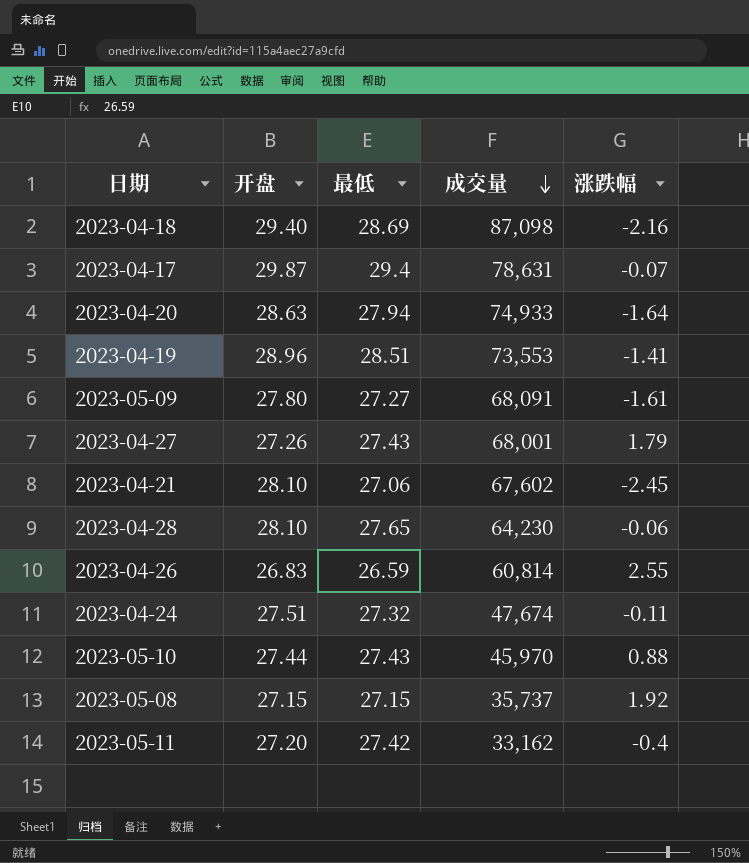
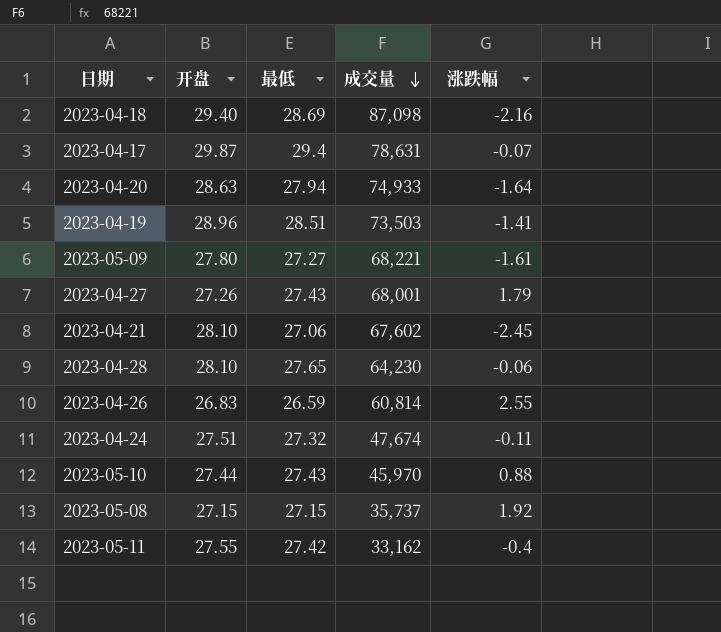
2023-04-19 | 成交量: 73,553 -> 73,503
2023-05-09 | 成交量: 68,091 -> 68,221
2023-05-11 | 开盘: 27.20 -> 27.55

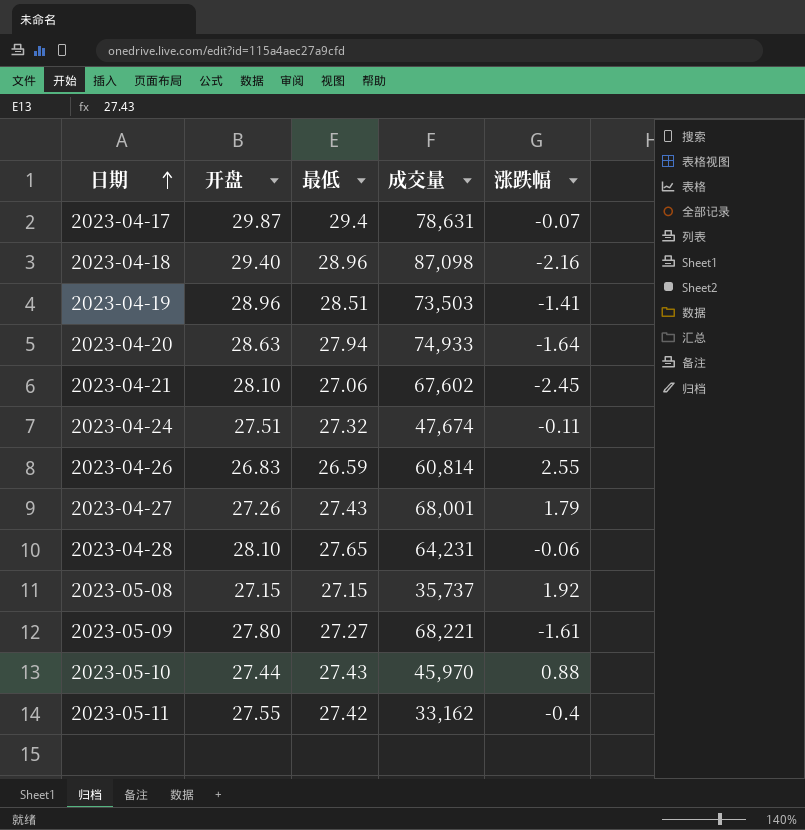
row order: 成交量 descending -> 日期 ascending
2023-04-18 | 最低: 28.69 -> 28.96
2023-04-28 | 成交量: 64,230 -> 64,231

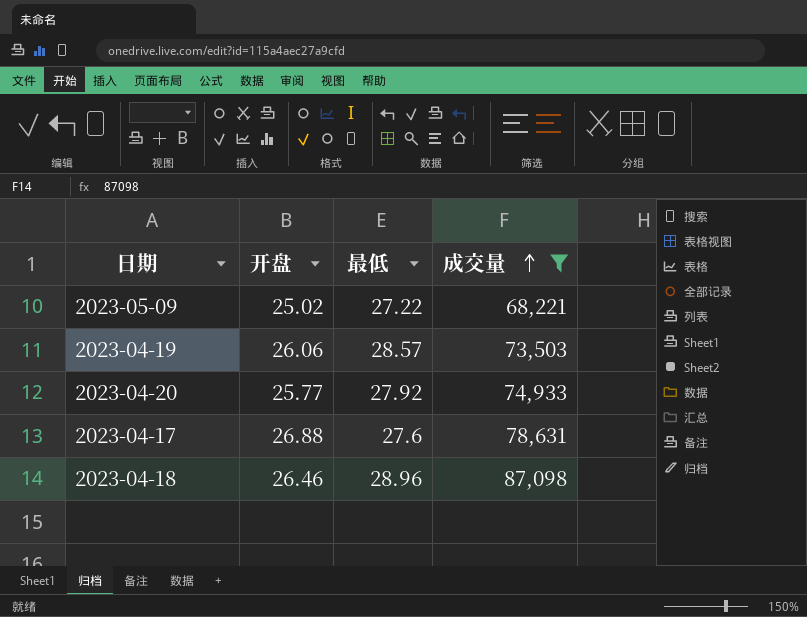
filter: none -> 成交量 >= 68,221
row order: 日期 ascending -> 成交量 ascending
column 涨跌幅 | position: 5 -> none
2023-05-09 | 开盘: 27.80 -> 25.02
2023-05-09 | 最低: 27.27 -> 27.22
2023-04-19 | 开盘: 28.96 -> 26.06
2023-04-19 | 最低: 28.51 -> 28.57
2023-04-20 | 开盘: 28.63 -> 25.77
2023-04-20 | 最低: 27.94 -> 27.92
2023-04-17 | 开盘: 29.87 -> 26.88
2023-04-17 | 最低: 29.4 -> 27.6
2023-04-18 | 开盘: 29.40 -> 26.46

